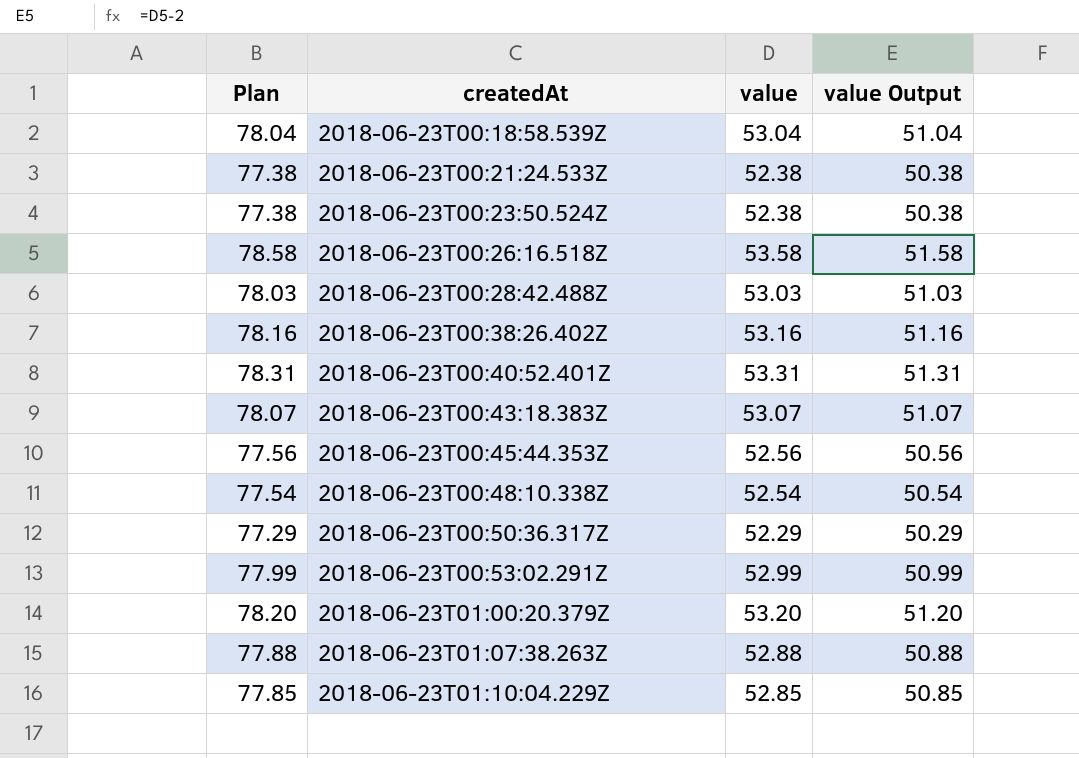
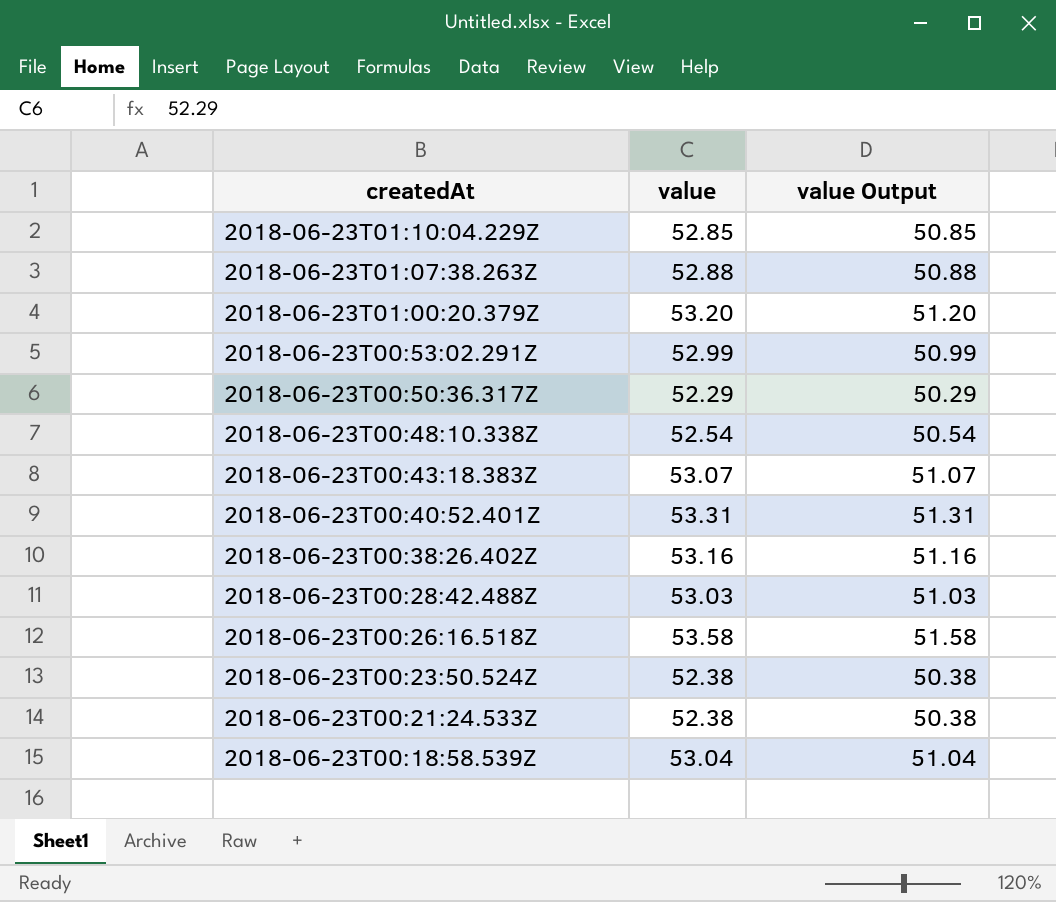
row order: createdAt ascending -> createdAt descending
column Plan | formula: [value] + 25 -> none
row 2018-06-23T00:45:44.353Z: 77.56 | 52.56 | 50.56 -> none

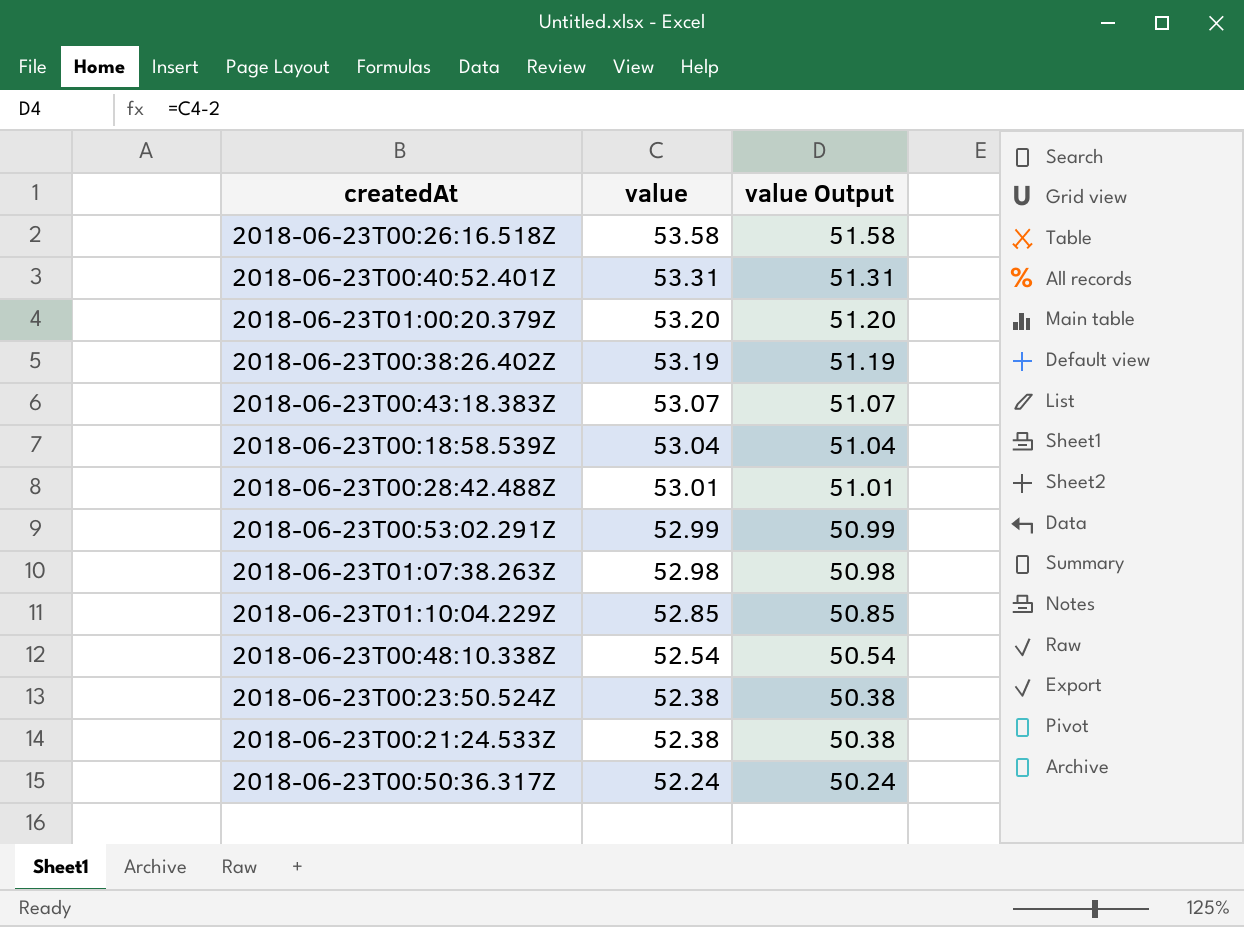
row order: createdAt descending -> value descending
2018-06-23T00:38:26.402Z | value: 53.16 -> 53.19
2018-06-23T00:38:26.402Z | value Output: 51.16 -> 51.19
2018-06-23T00:28:42.488Z | value: 53.03 -> 53.01
2018-06-23T00:28:42.488Z | value Output: 51.03 -> 51.01
2018-06-23T01:07:38.263Z | value: 52.88 -> 52.98
2018-06-23T01:07:38.263Z | value Output: 50.88 -> 50.98
2018-06-23T00:50:36.317Z | value: 52.29 -> 52.24
2018-06-23T00:50:36.317Z | value Output: 50.29 -> 50.24

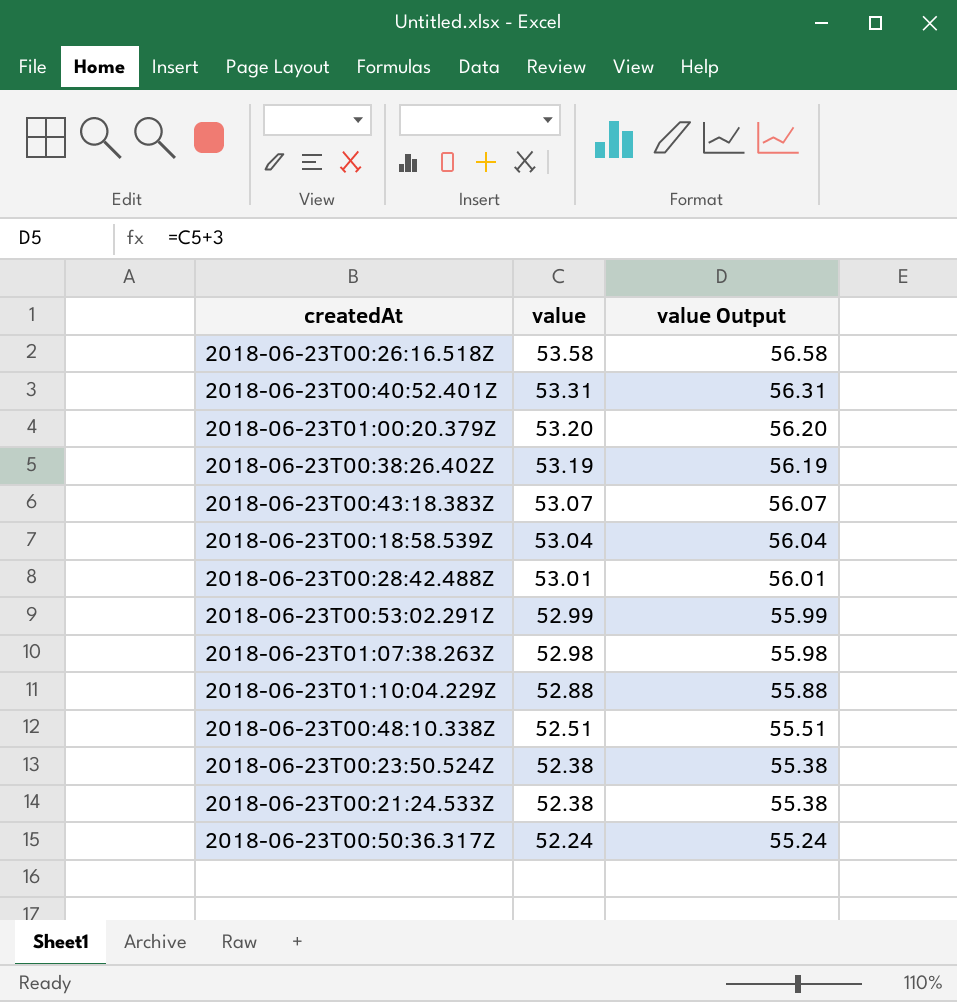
column value Output | formula: [value] - 2 -> [value] + 3
2018-06-23T01:10:04.229Z | value: 52.85 -> 52.88
2018-06-23T00:48:10.338Z | value: 52.54 -> 52.51

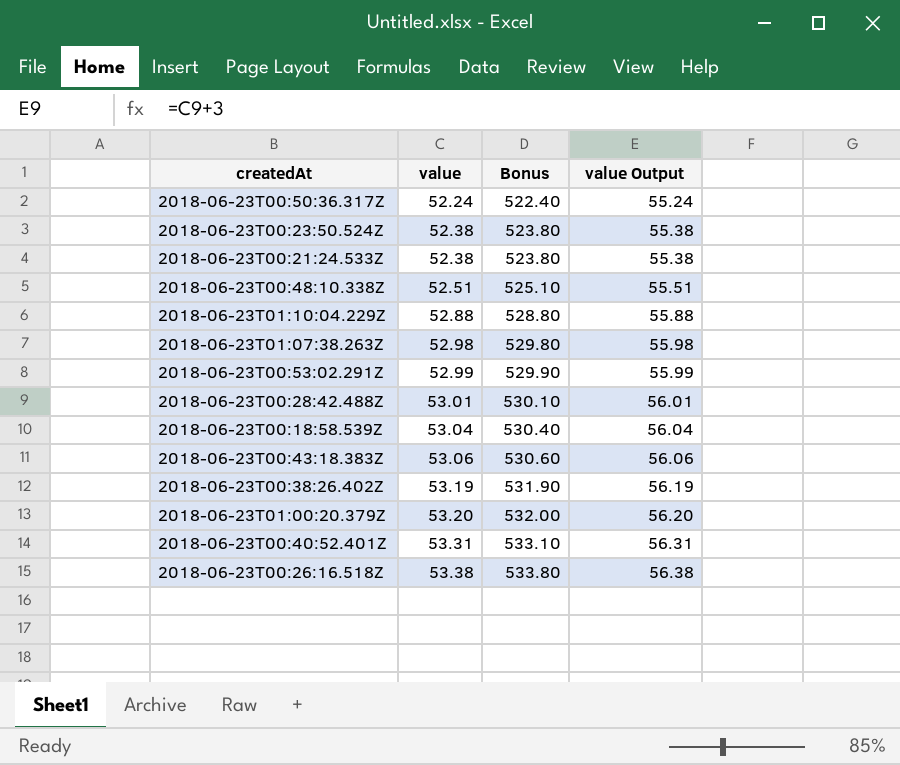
row order: value descending -> value ascending
column Bonus | formula: none -> [value] * 10
2018-06-23T00:43:18.383Z | value: 53.07 -> 53.06
2018-06-23T00:43:18.383Z | value Output: 56.07 -> 56.06
2018-06-23T00:26:16.518Z | value: 53.58 -> 53.38
2018-06-23T00:26:16.518Z | value Output: 56.58 -> 56.38

